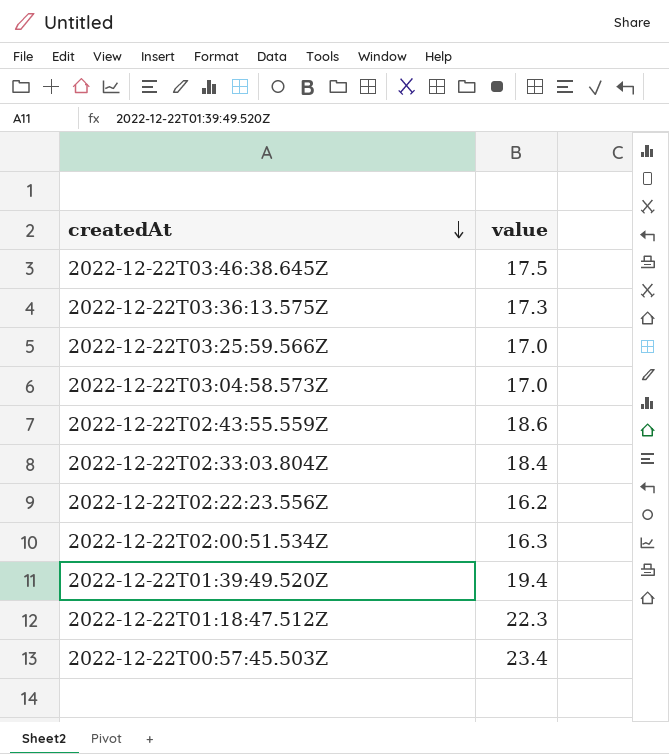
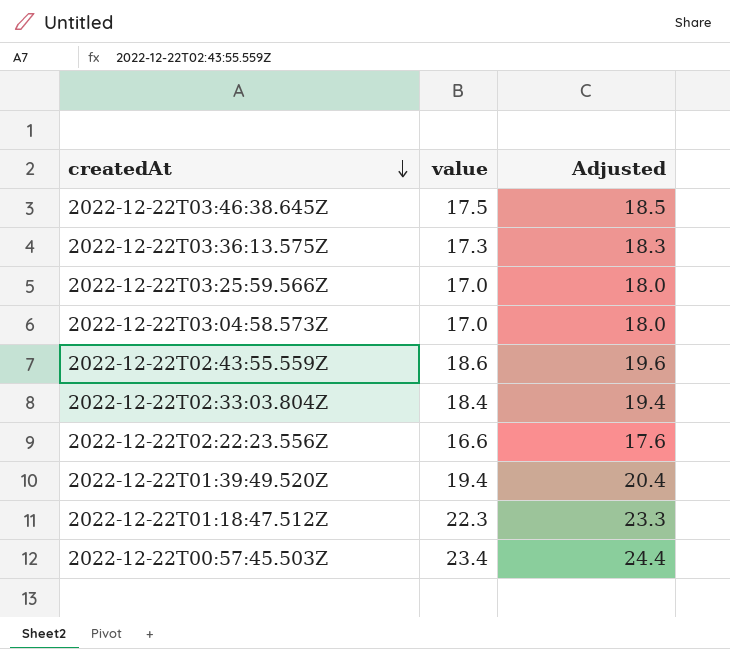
column Adjusted | formula: none -> [value] + 1
row 2022-12-22T02:00:51.534Z: 16.3 -> none
2022-12-22T02:22:23.556Z | value: 16.2 -> 16.6

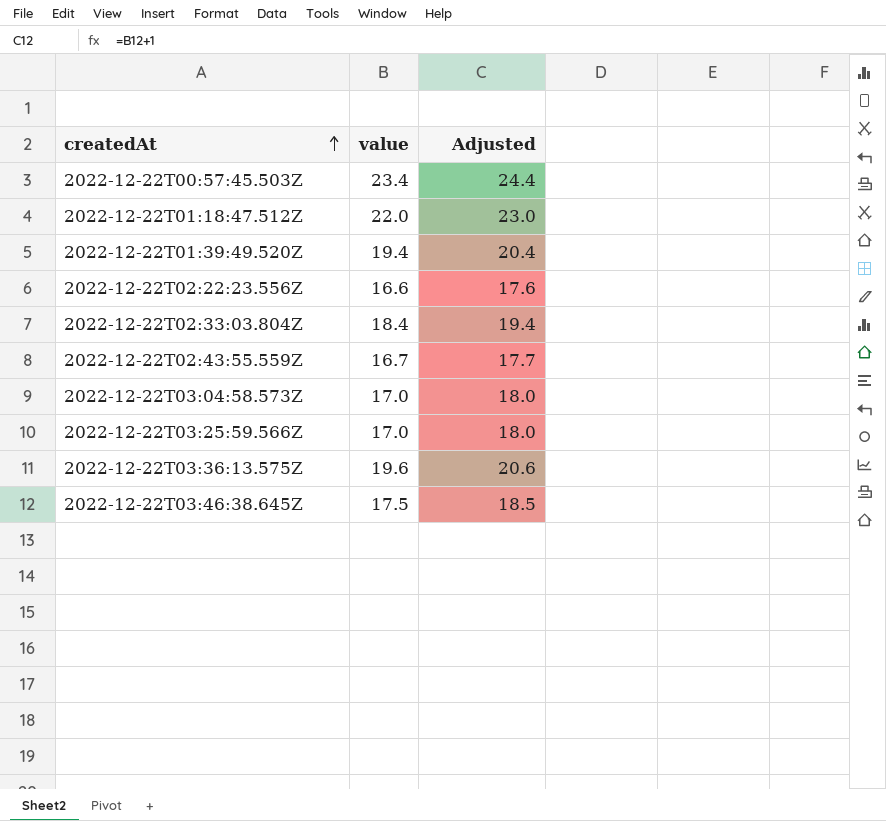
row order: createdAt descending -> createdAt ascending
2022-12-22T01:18:47.512Z | value: 22.3 -> 22.0
2022-12-22T01:18:47.512Z | Adjusted: 23.3 -> 23.0
2022-12-22T02:43:55.559Z | value: 18.6 -> 16.7
2022-12-22T02:43:55.559Z | Adjusted: 19.6 -> 17.7
2022-12-22T03:36:13.575Z | value: 17.3 -> 19.6
2022-12-22T03:36:13.575Z | Adjusted: 18.3 -> 20.6

